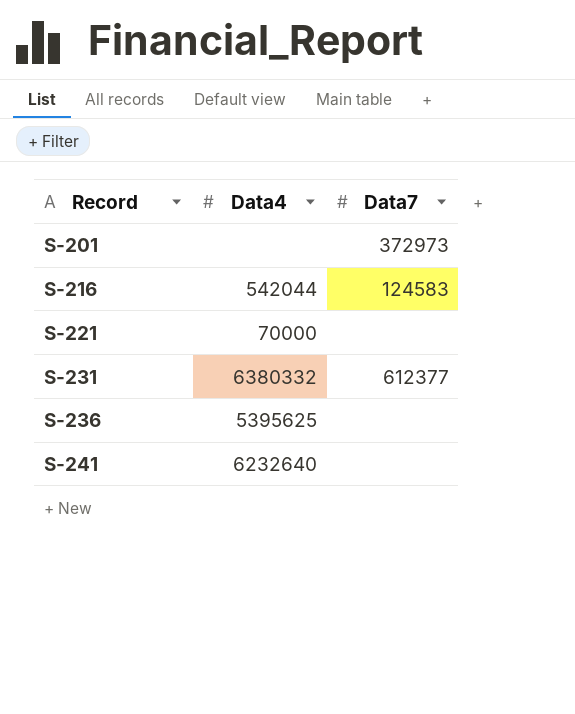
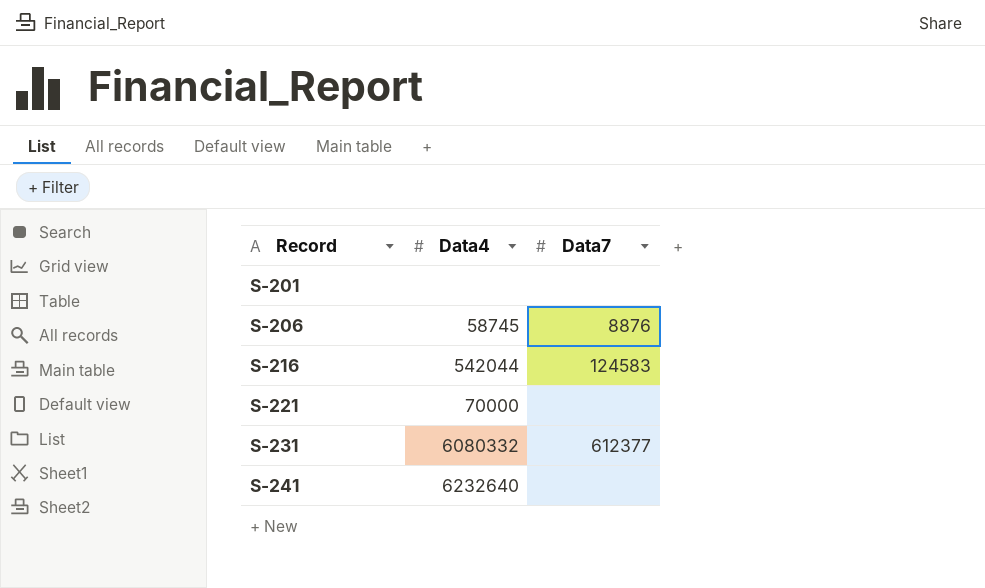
row S-236: 5395625 | none -> none
S-201 | Data7: 372973 -> none
row S-206: none -> 58745 | 8876
S-231 | Data4: 6380332 -> 6080332

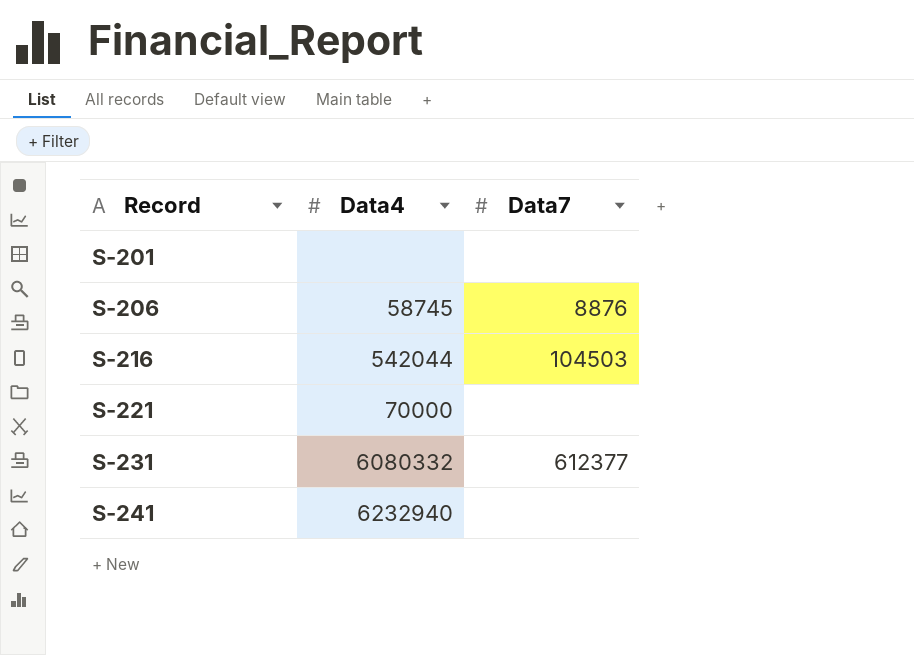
S-216 | Data7: 124583 -> 104503
S-241 | Data4: 6232640 -> 6232940

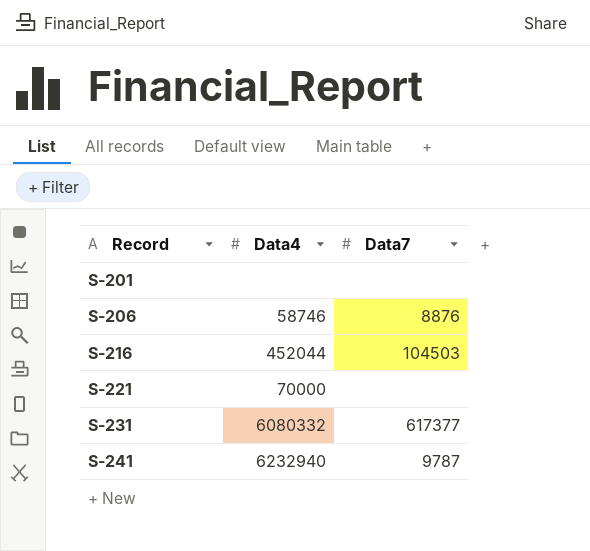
S-206 | Data4: 58745 -> 58746
S-216 | Data4: 542044 -> 452044
S-231 | Data7: 612377 -> 617377
S-241 | Data7: none -> 9787

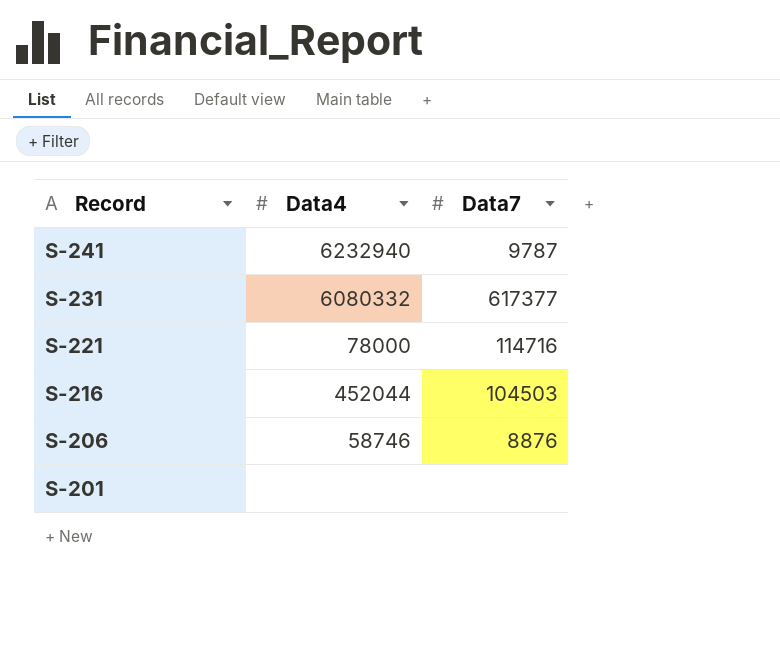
row order: Record ascending -> Record descending
S-221 | Data4: 70000 -> 78000
S-221 | Data7: none -> 114716

